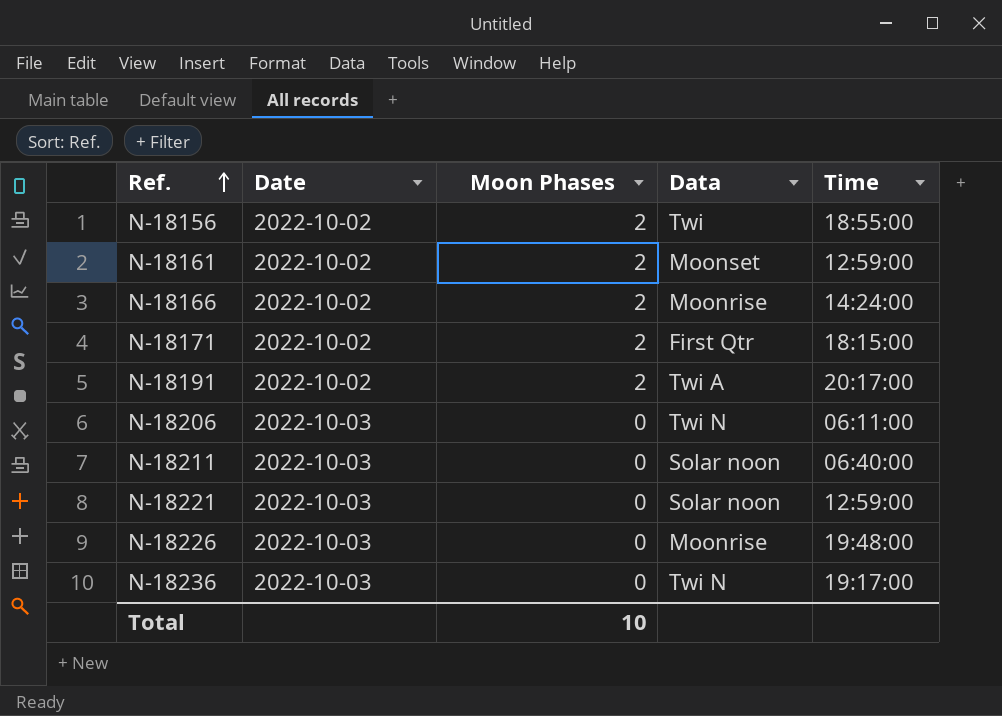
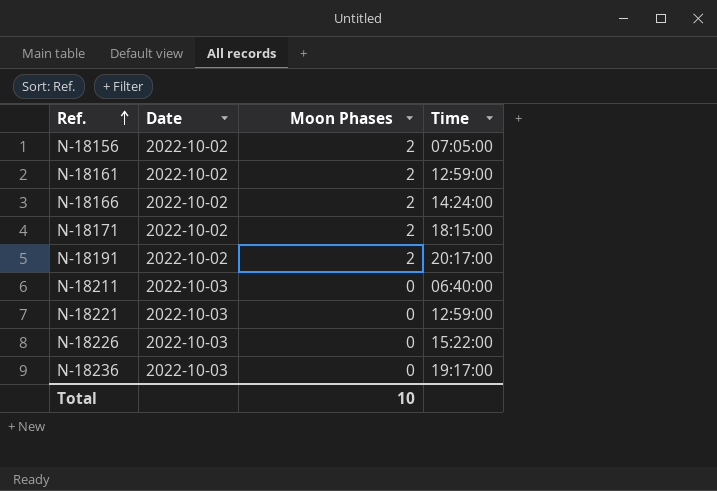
column Data | position: 4 -> none
row N-18206: 2022-10-03 | 0 | Twi N | 06:11:00 -> none
N-18156 | Time: 18:55:00 -> 07:05:00
N-18226 | Time: 19:48:00 -> 15:22:00

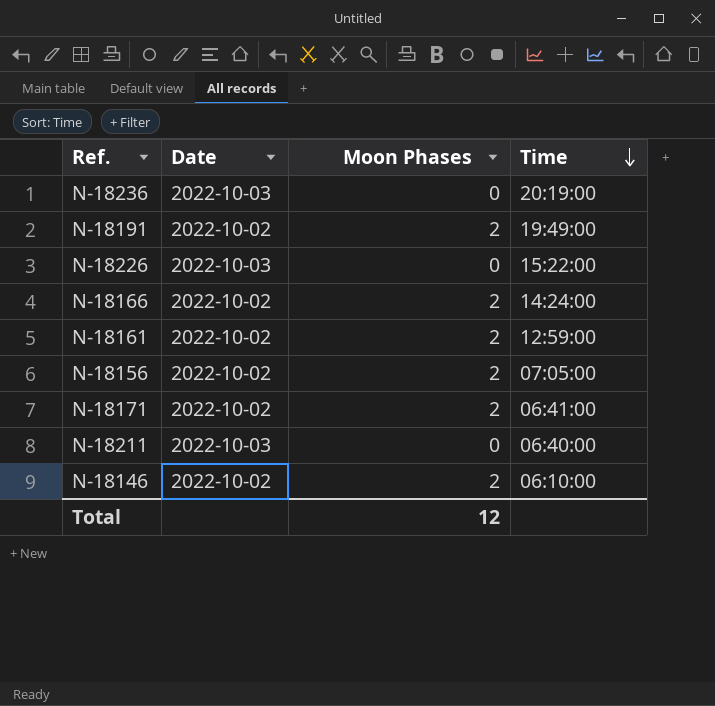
row order: Ref. ascending -> Time descending
row N-18221: 2022-10-03 | 0 | 12:59:00 -> none
N-18236 | Time: 19:17:00 -> 20:19:00
N-18191 | Time: 20:17:00 -> 19:49:00
N-18171 | Time: 18:15:00 -> 06:41:00
row N-18146: none -> 2022-10-02 | 2 | 06:10:00
Total | Moon Phases: 10 -> 12

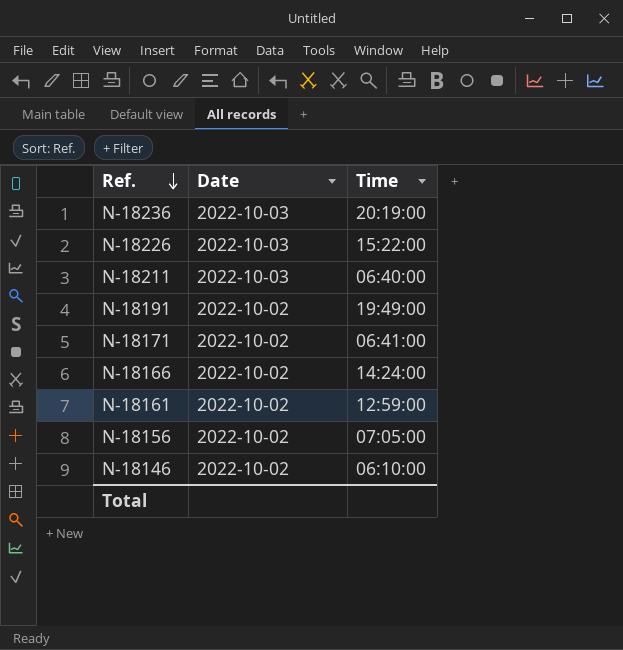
row order: Time descending -> Ref. descending
column Moon Phases | position: 3 -> none

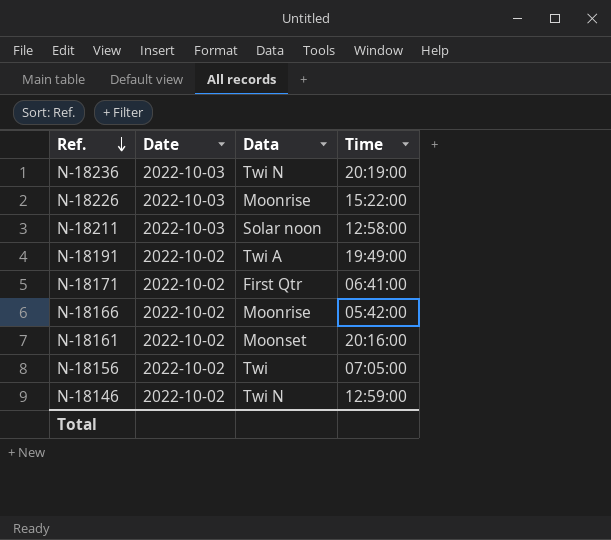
column Data | position: none -> 3
N-18211 | Time: 06:40:00 -> 12:58:00
N-18166 | Time: 14:24:00 -> 05:42:00
N-18161 | Time: 12:59:00 -> 20:16:00
N-18146 | Time: 06:10:00 -> 12:59:00

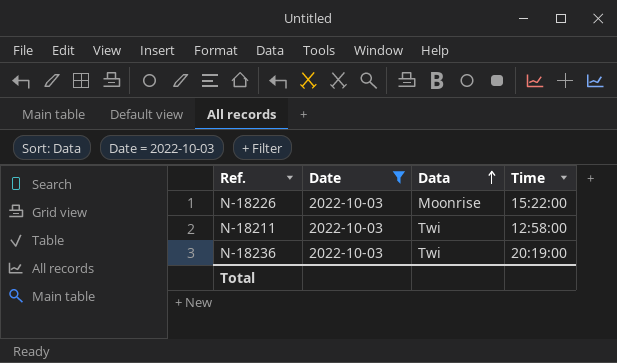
filter: none -> Date = 2022-10-03
row order: Ref. descending -> Data ascending
N-18211 | Data: Solar noon -> Twi
N-18236 | Data: Twi N -> Twi

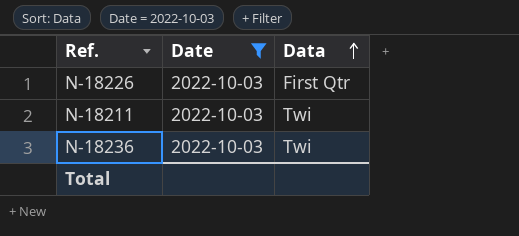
column Time | position: 4 -> none
N-18226 | Data: Moonrise -> First Qtr

